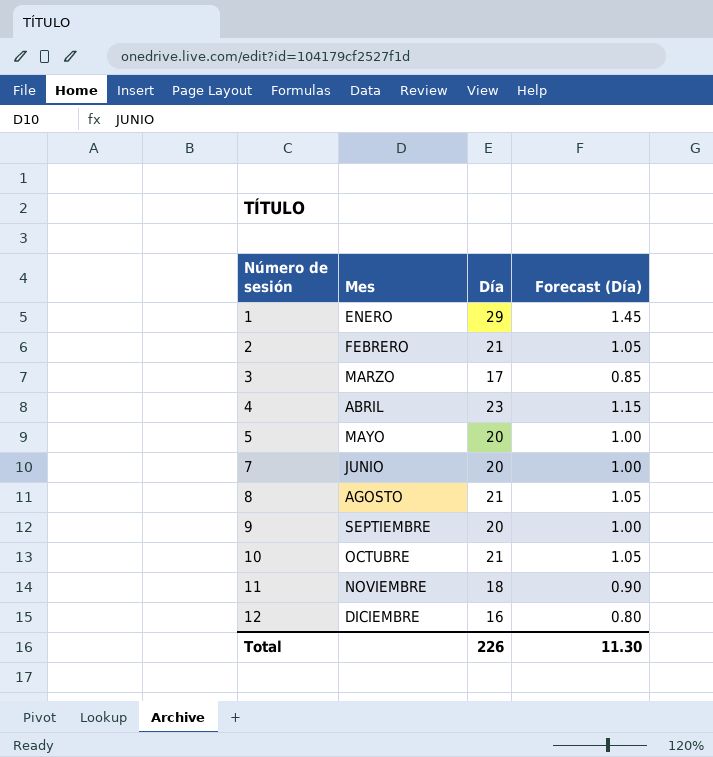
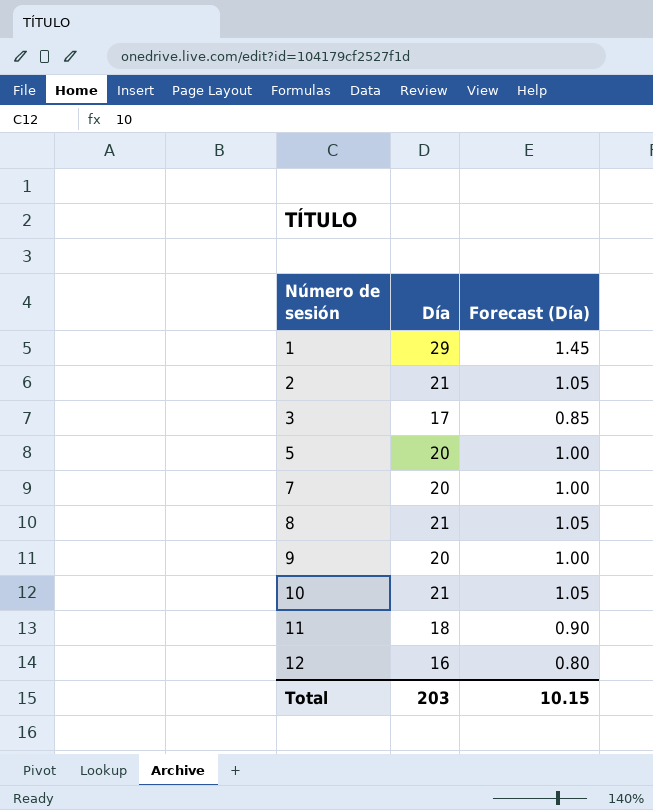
column Mes | position: 2 -> none
row 4: ABRIL | 23 | 1.15 -> none
Total | Día: 226 -> 203
Total | Forecast (Día): 11.30 -> 10.15

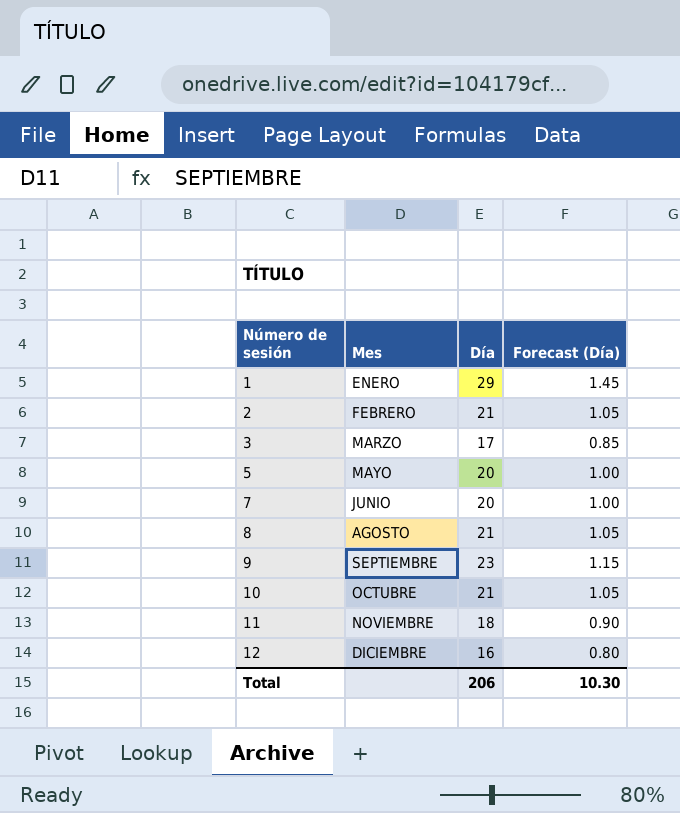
column Mes | position: none -> 2
9 | Día: 20 -> 23
9 | Forecast (Día): 1.00 -> 1.15
Total | Día: 203 -> 206
Total | Forecast (Día): 10.15 -> 10.30

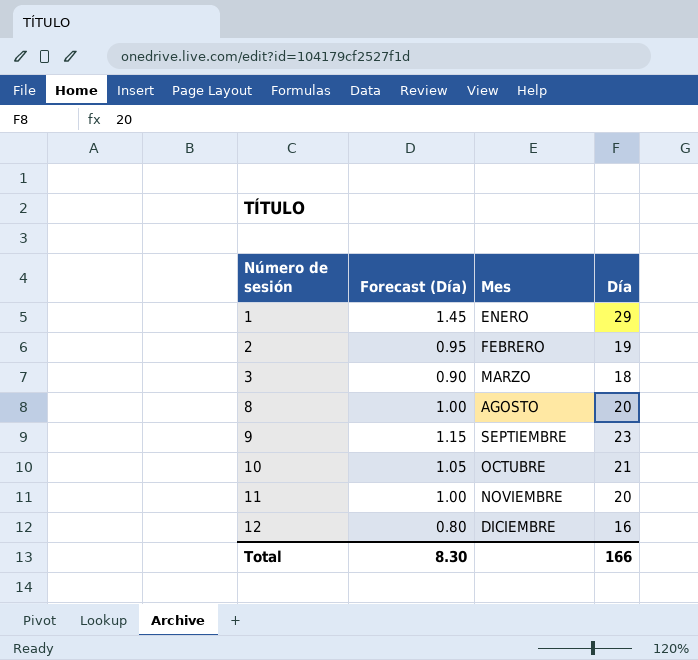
column Forecast (Día) | position: 4 -> 2
row 5: MAYO | 20 | 1.00 -> none
row 7: JUNIO | 20 | 1.00 -> none
2 | Forecast (Día): 1.05 -> 0.95
2 | Día: 21 -> 19
3 | Forecast (Día): 0.85 -> 0.90
3 | Día: 17 -> 18
8 | Forecast (Día): 1.05 -> 1.00
8 | Día: 21 -> 20
11 | Forecast (Día): 0.90 -> 1.00
11 | Día: 18 -> 20
Total | Forecast (Día): 10.30 -> 8.30
Total | Día: 206 -> 166

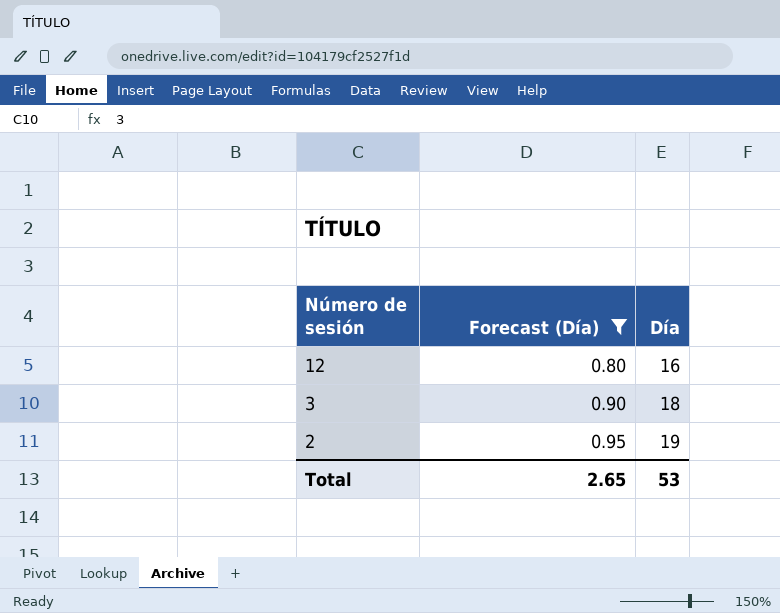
filter: none -> Forecast (Día) <= 0.95
row order: Número de sesión ascending -> Número de sesión descending
column Mes | position: 3 -> none
Total | Forecast (Día): 8.30 -> 2.65
Total | Día: 166 -> 53

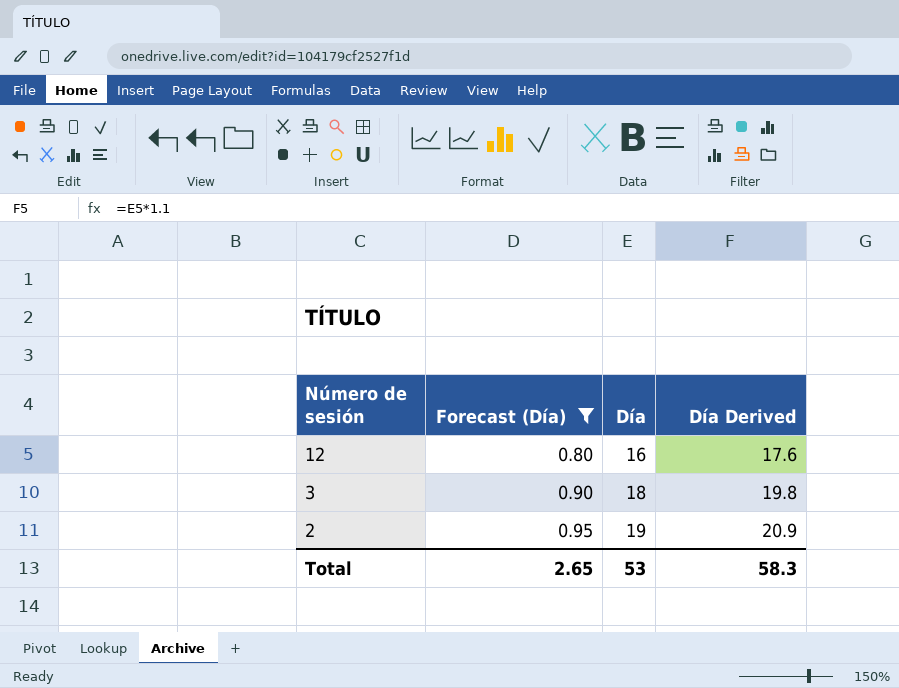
column Día Derived | formula: none -> [Día] * 1.1

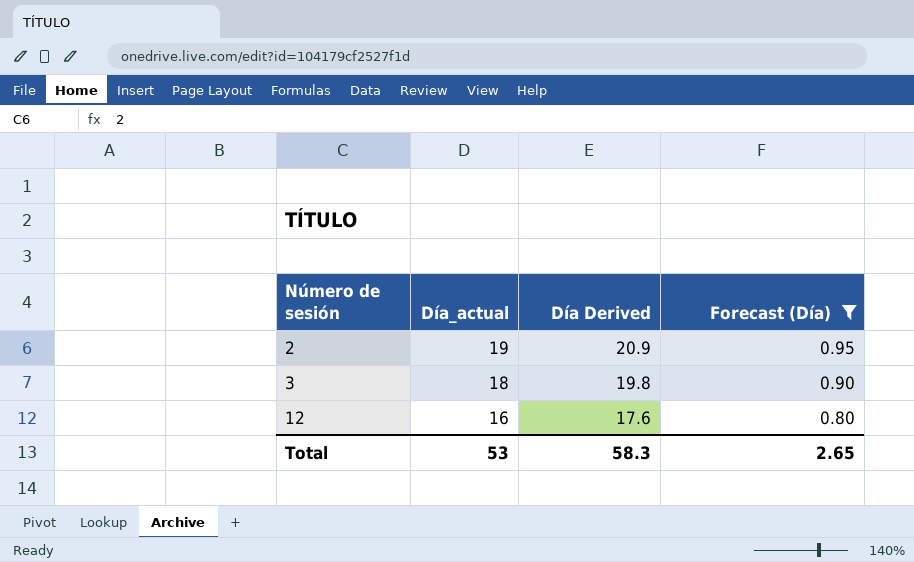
row order: Número de sesión descending -> Número de sesión ascending
column name: Día -> Día_actual
column Forecast (Día) | position: 2 -> 4

